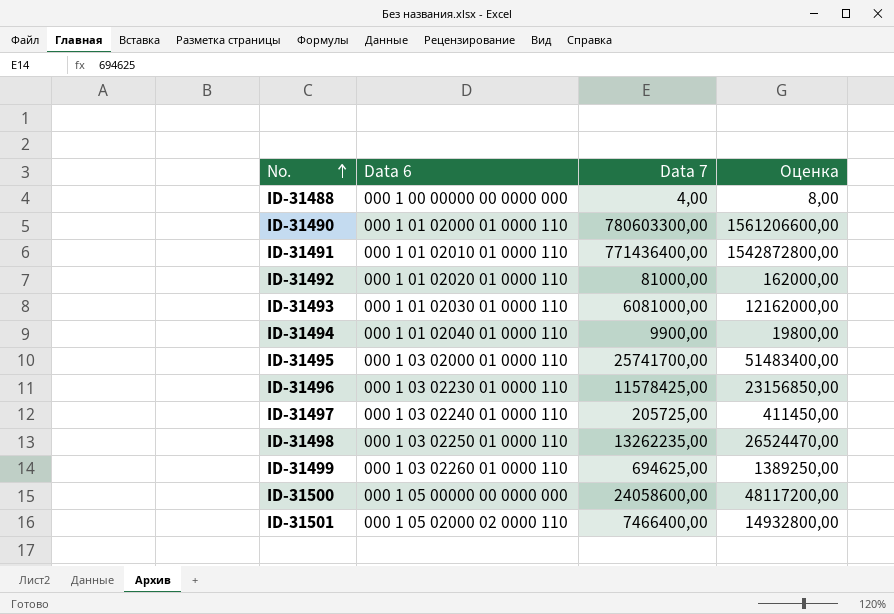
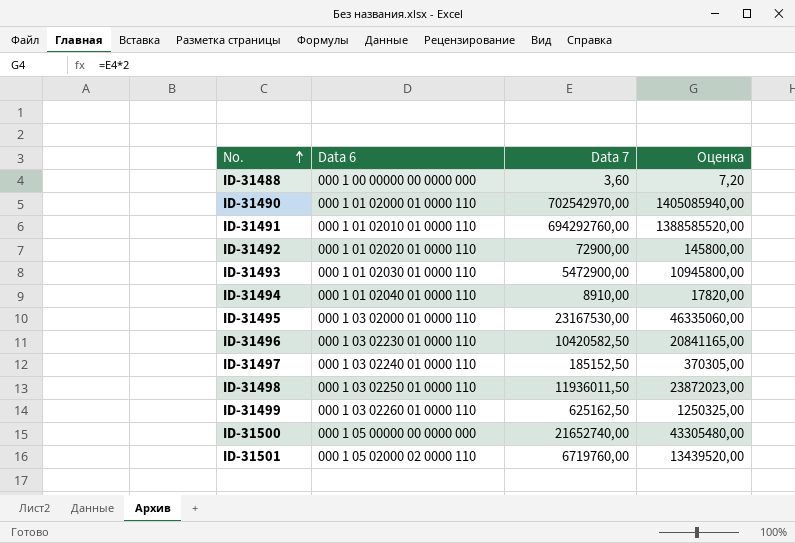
ID-31488 | Data 7: 4,00 -> 3,60
ID-31488 | Оценка: 8,00 -> 7,20
ID-31490 | Data 7: 780603300,00 -> 702542970,00
ID-31490 | Оценка: 1561206600,00 -> 1405085940,00
ID-31491 | Data 7: 771436400,00 -> 694292760,00
ID-31491 | Оценка: 1542872800,00 -> 1388585520,00
ID-31492 | Data 7: 81000,00 -> 72900,00
ID-31492 | Оценка: 162000,00 -> 145800,00
ID-31493 | Data 7: 6081000,00 -> 5472900,00
ID-31493 | Оценка: 12162000,00 -> 10945800,00
ID-31494 | Data 7: 9900,00 -> 8910,00
ID-31494 | Оценка: 19800,00 -> 17820,00
ID-31495 | Data 7: 25741700,00 -> 23167530,00
ID-31495 | Оценка: 51483400,00 -> 46335060,00
ID-31496 | Data 7: 11578425,00 -> 10420582,50
ID-31496 | Оценка: 23156850,00 -> 20841165,00
ID-31497 | Data 7: 205725,00 -> 185152,50
ID-31497 | Оценка: 411450,00 -> 370305,00
ID-31498 | Data 7: 13262235,00 -> 11936011,50
ID-31498 | Оценка: 26524470,00 -> 23872023,00
ID-31499 | Data 7: 694625,00 -> 625162,50
ID-31499 | Оценка: 1389250,00 -> 1250325,00
ID-31500 | Data 7: 24058600,00 -> 21652740,00
ID-31500 | Оценка: 48117200,00 -> 43305480,00
ID-31501 | Data 7: 7466400,00 -> 6719760,00
ID-31501 | Оценка: 14932800,00 -> 13439520,00

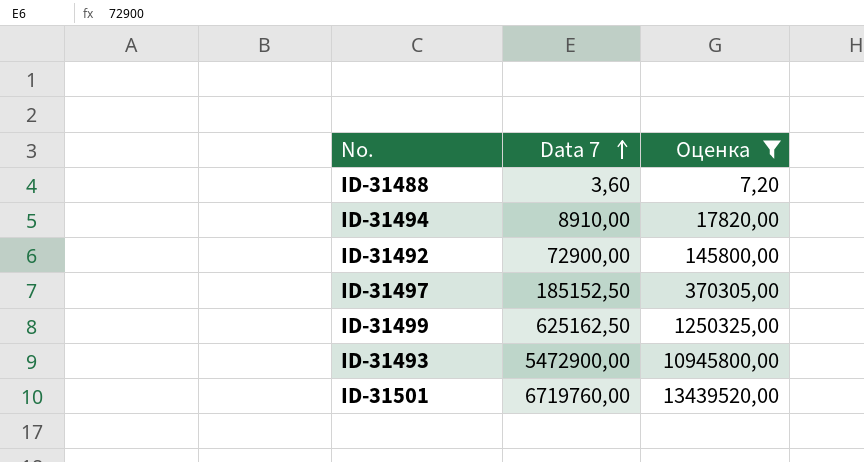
filter: none -> Оценка <= 13439520,00
row order: No. ascending -> Data 7 ascending
column Data 6 | position: 2 -> none

